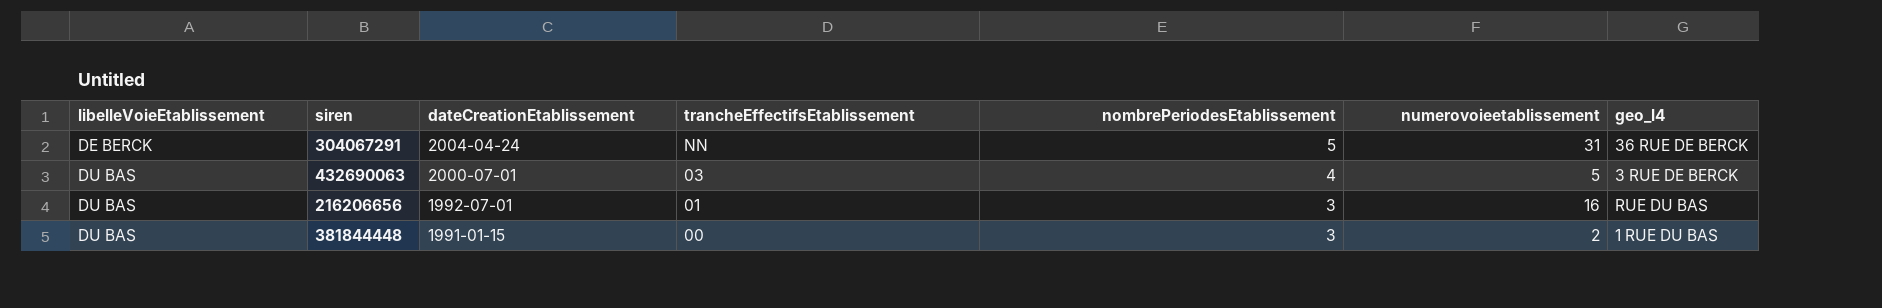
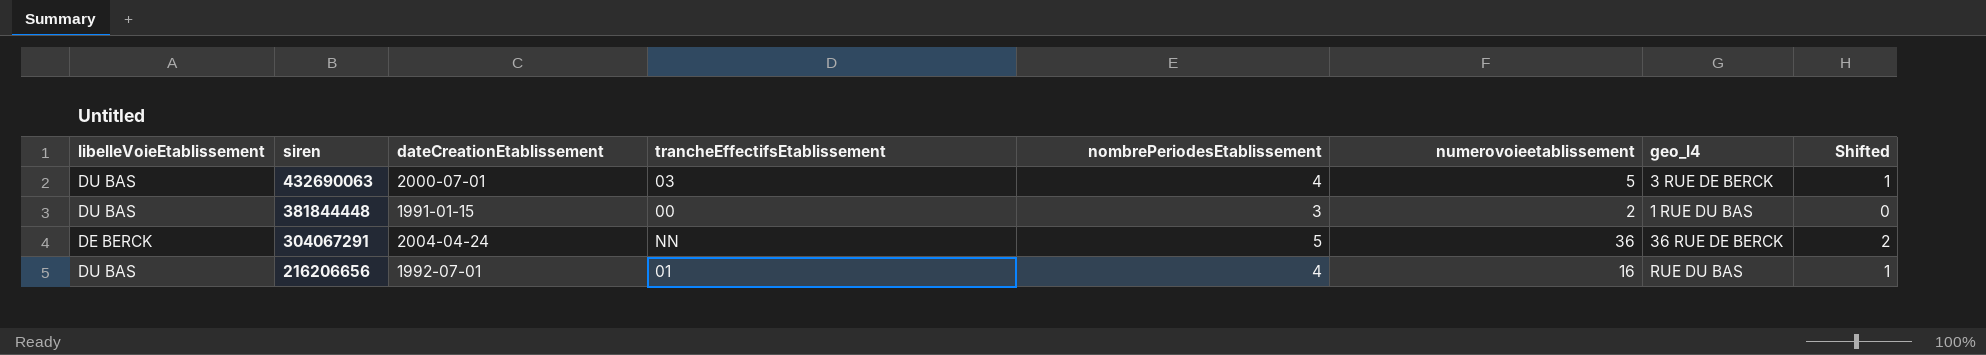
row order: libelleVoieEtablissement ascending -> siren descending
column Shifted | formula: none -> [nombrePeriodesEtablissement] - 3
304067291 | numerovoieetablissement: 31 -> 36
216206656 | nombrePeriodesEtablissement: 3 -> 4

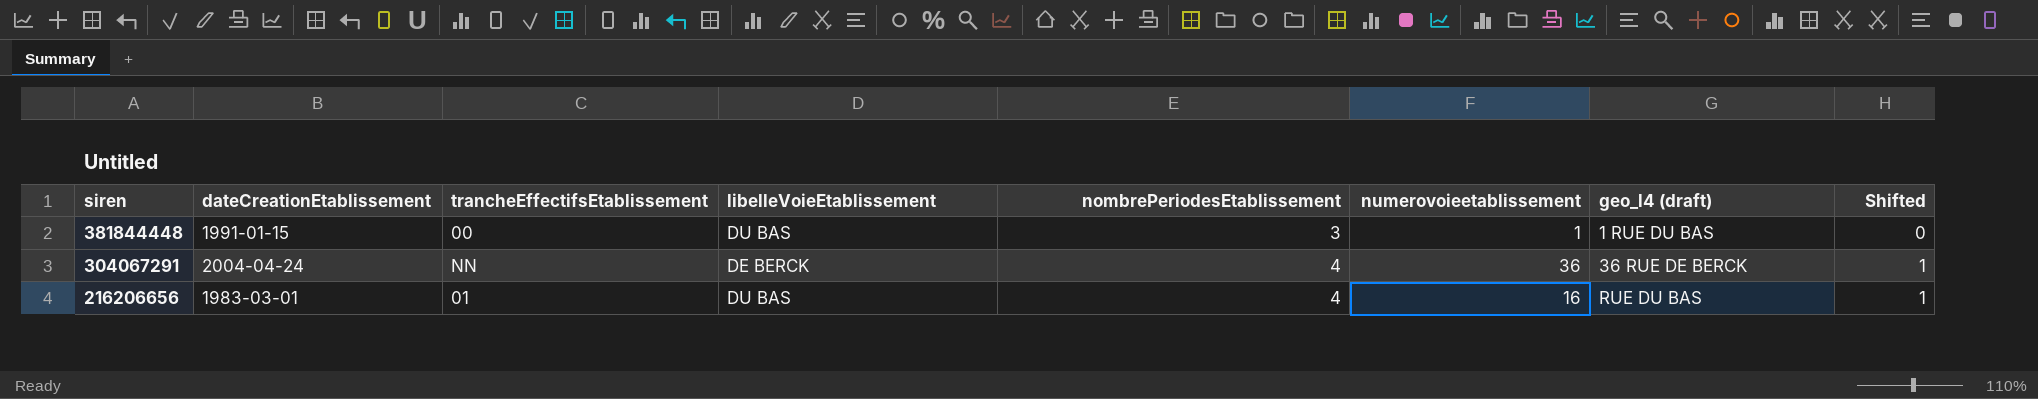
column libelleVoieEtablissement | position: 1 -> 4
column name: geo_l4 -> geo_l4 (draft)
row 432690063: DU BAS | 2000-07-01 | 03 | 4 | 5 | 3 RUE DE BERCK | 1 -> none
381844448 | numerovoieetablissement: 2 -> 1
304067291 | nombrePeriodesEtablissement: 5 -> 4
304067291 | Shifted: 2 -> 1
216206656 | dateCreationEtablissement: 1992-07-01 -> 1983-03-01

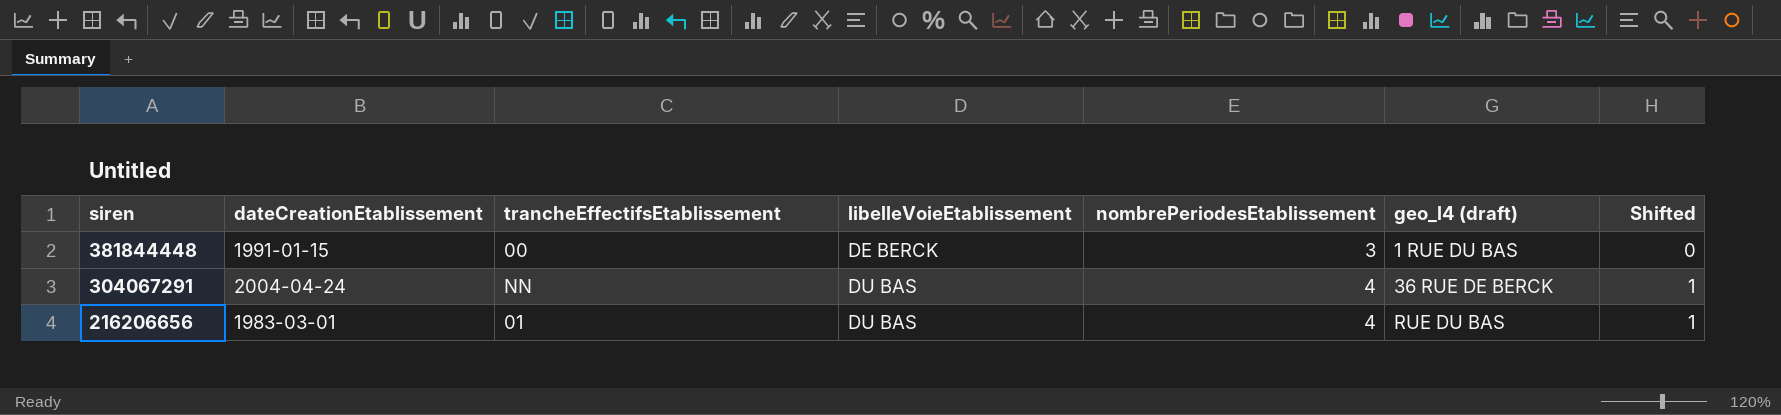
column numerovoieetablissement | position: 6 -> none
381844448 | libelleVoieEtablissement: DU BAS -> DE BERCK
304067291 | libelleVoieEtablissement: DE BERCK -> DU BAS

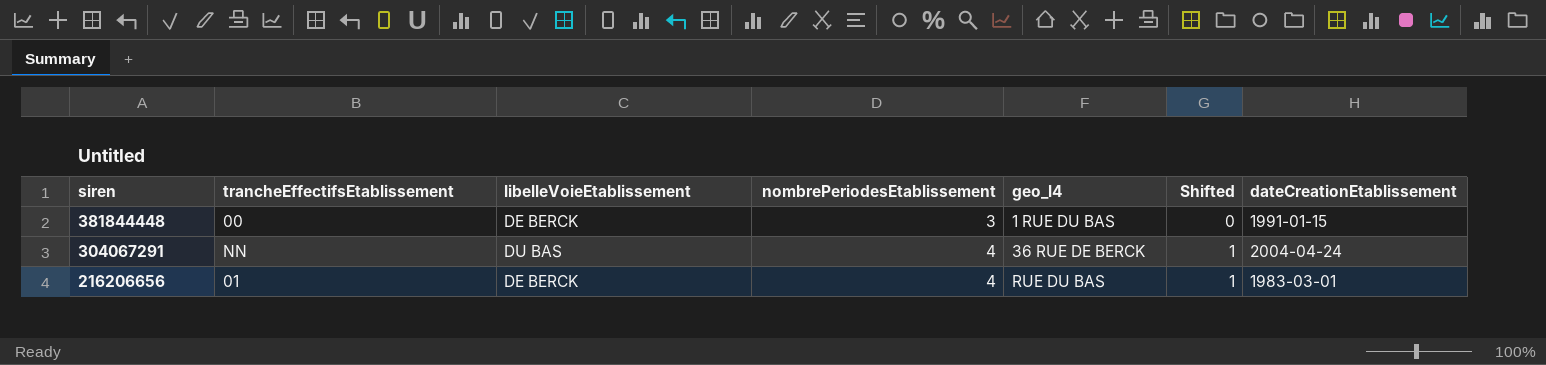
column name: geo_l4 (draft) -> geo_l4
column dateCreationEtablissement | position: 2 -> 7
216206656 | libelleVoieEtablissement: DU BAS -> DE BERCK

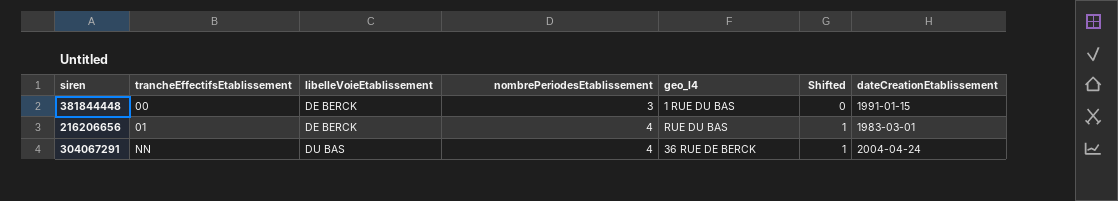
row order: siren descending -> trancheEffectifsEtablissement ascending

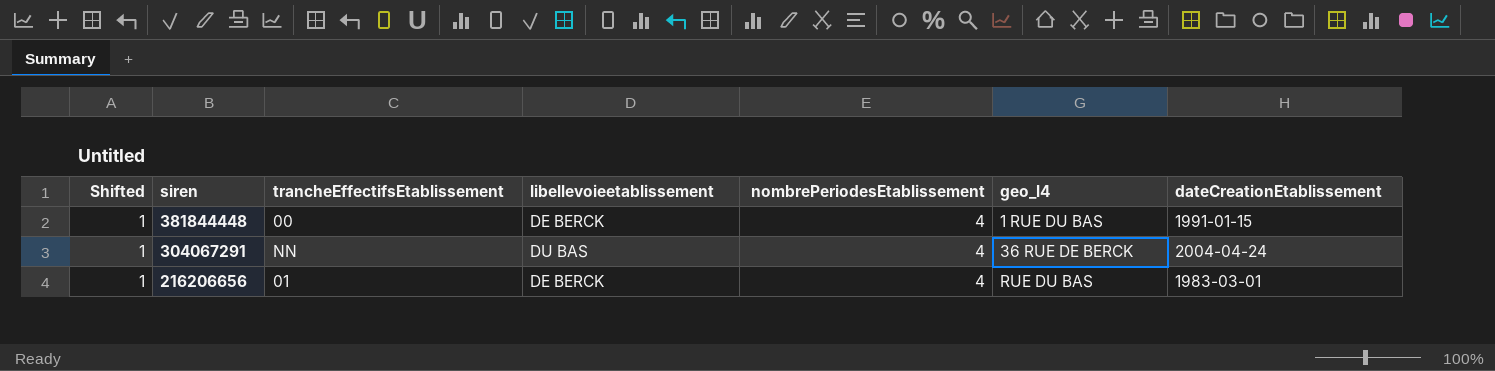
row order: trancheEffectifsEtablissement ascending -> siren descending
column Shifted | position: 6 -> 1
column name: libelleVoieEtablissement -> libellevoieetablissement
381844448 | Shifted: 0 -> 1
381844448 | nombrePeriodesEtablissement: 3 -> 4

